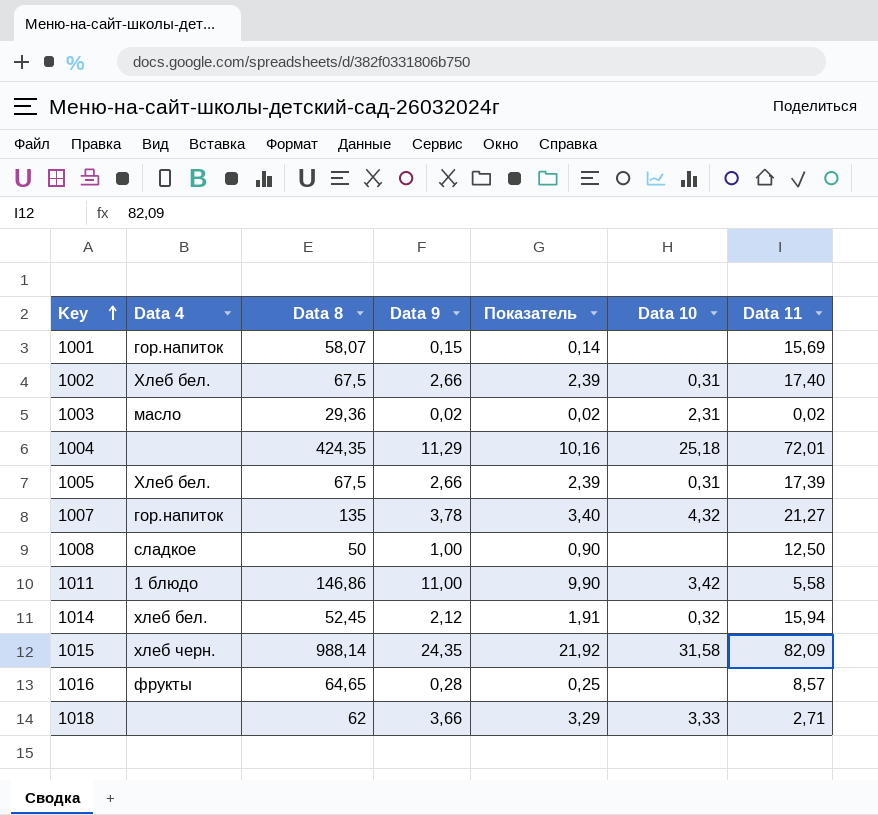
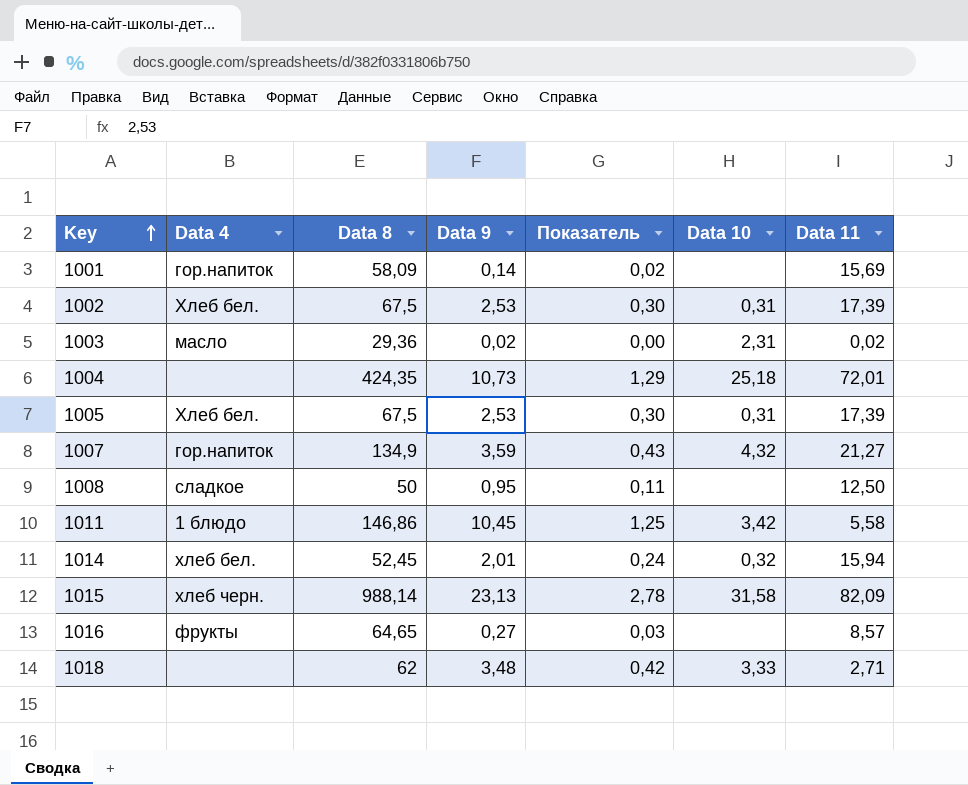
column Показатель | formula: [Data 9] * 0,9 -> [Data 9] * 0,12
1001 | Data 8: 58,07 -> 58,09
1001 | Data 9: 0,15 -> 0,14
1002 | Data 9: 2,66 -> 2,53
1002 | Data 11: 17,40 -> 17,39
1004 | Data 9: 11,29 -> 10,73
1005 | Data 9: 2,66 -> 2,53
1007 | Data 8: 135 -> 134,9
1007 | Data 9: 3,78 -> 3,59
1008 | Data 9: 1,00 -> 0,95
1011 | Data 9: 11,00 -> 10,45
1014 | Data 9: 2,12 -> 2,01
1015 | Data 9: 24,35 -> 23,13
1016 | Data 9: 0,28 -> 0,27
1018 | Data 9: 3,66 -> 3,48

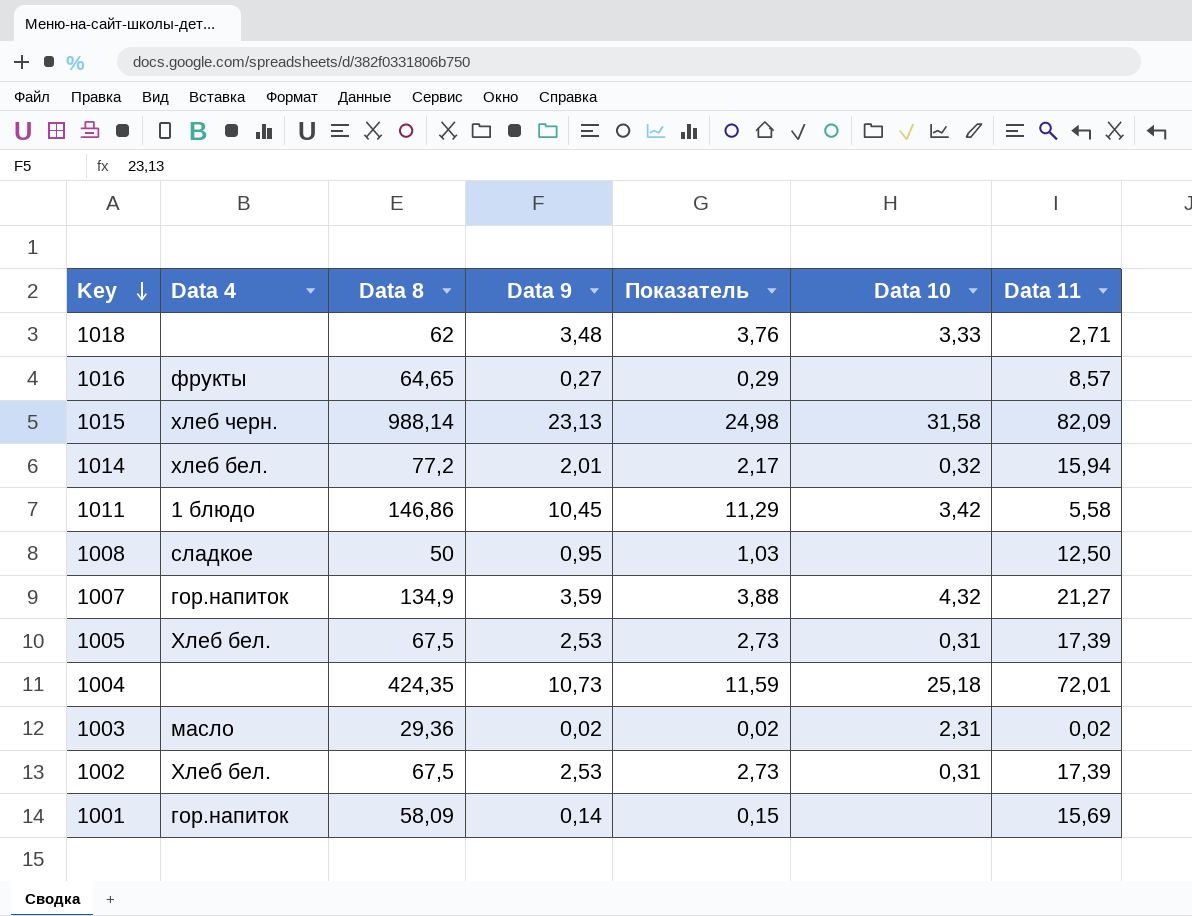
row order: Key ascending -> Key descending
column Показатель | formula: [Data 9] * 0,12 -> [Data 9] * 1,08
1014 | Data 8: 52,45 -> 77,2

